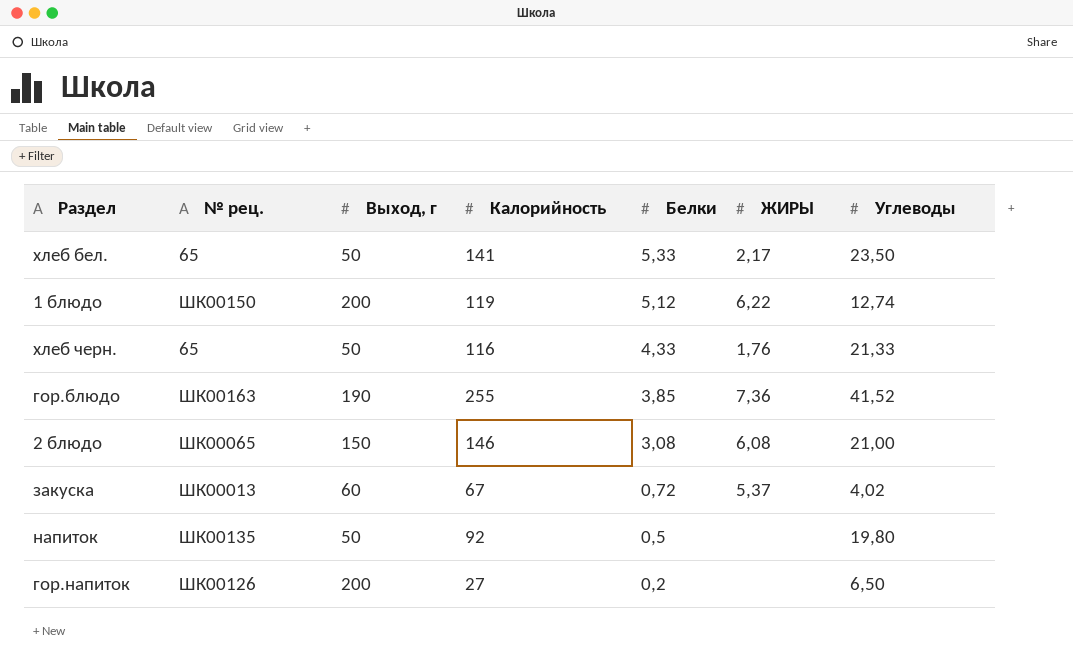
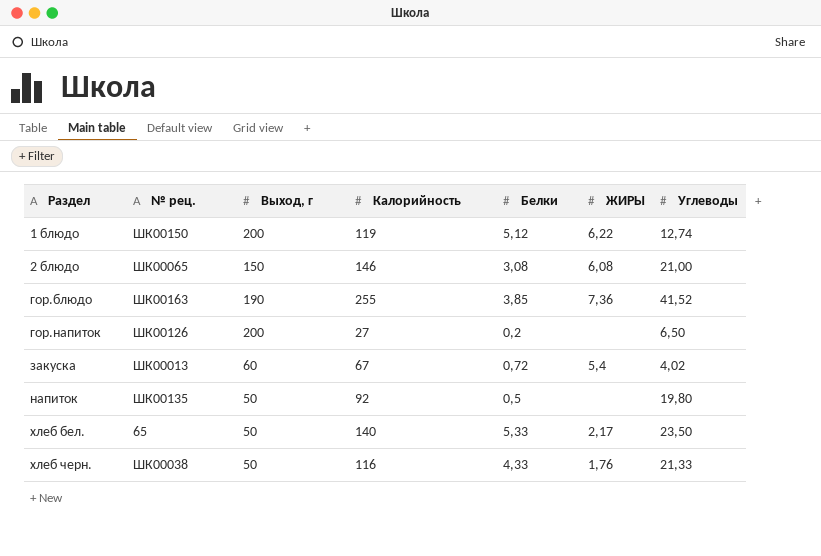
row order: Белки descending -> Раздел ascending
закуска | ЖИРЫ: 5,37 -> 5,4
хлеб бел. | Калорийность: 141 -> 140
хлеб черн. | № рец.: 65 -> ШК00038

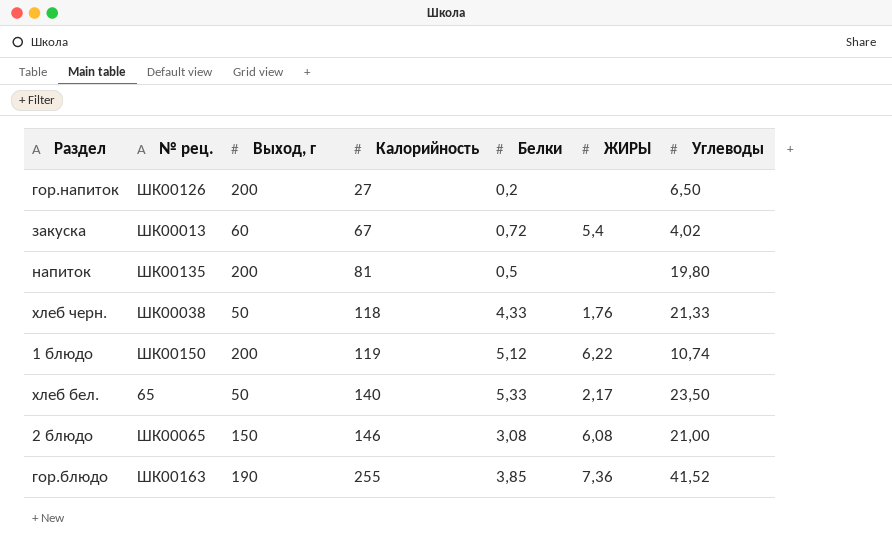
row order: Раздел ascending -> Калорийность ascending
напиток | Выход, г: 50 -> 200
напиток | Калорийность: 92 -> 81
хлеб черн. | Калорийность: 116 -> 118
1 блюдо | Углеводы: 12,74 -> 10,74

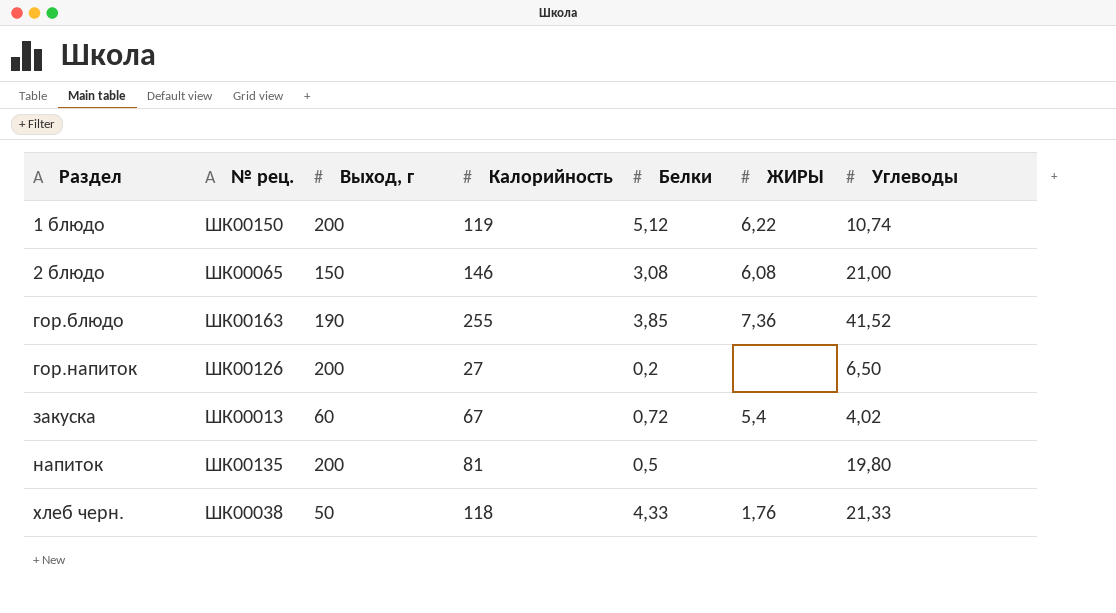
row order: Калорийность ascending -> Раздел ascending
row хлеб бел.: 65 | 50 | 140 | 5,33 | 2,17 | 23,50 -> none

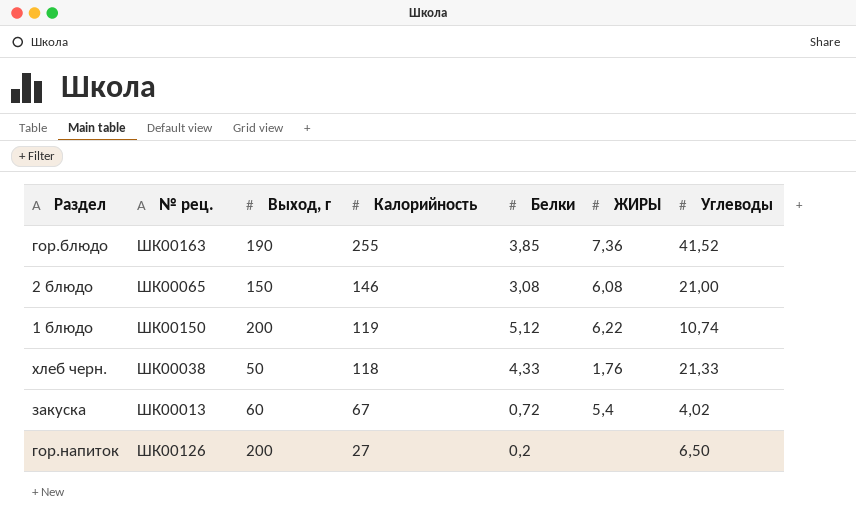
row order: Раздел ascending -> Калорийность descending
row напиток: ШК00135 | 200 | 81 | 0,5 | none | 19,80 -> none

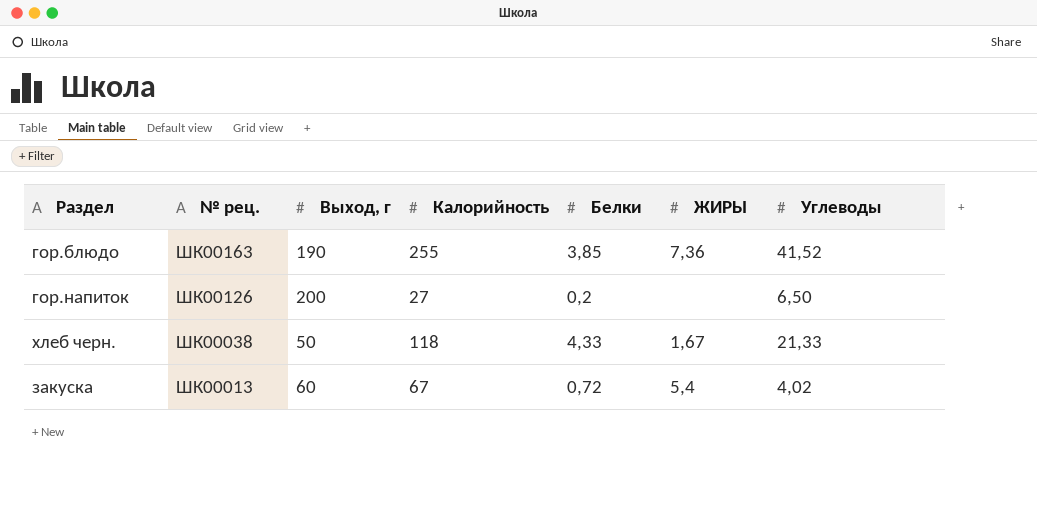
row order: Калорийность descending -> № рец. descending
row 2 блюдо: ШК00065 | 150 | 146 | 3,08 | 6,08 | 21,00 -> none
row 1 блюдо: ШК00150 | 200 | 119 | 5,12 | 6,22 | 10,74 -> none
хлеб черн. | ЖИРЫ: 1,76 -> 1,67

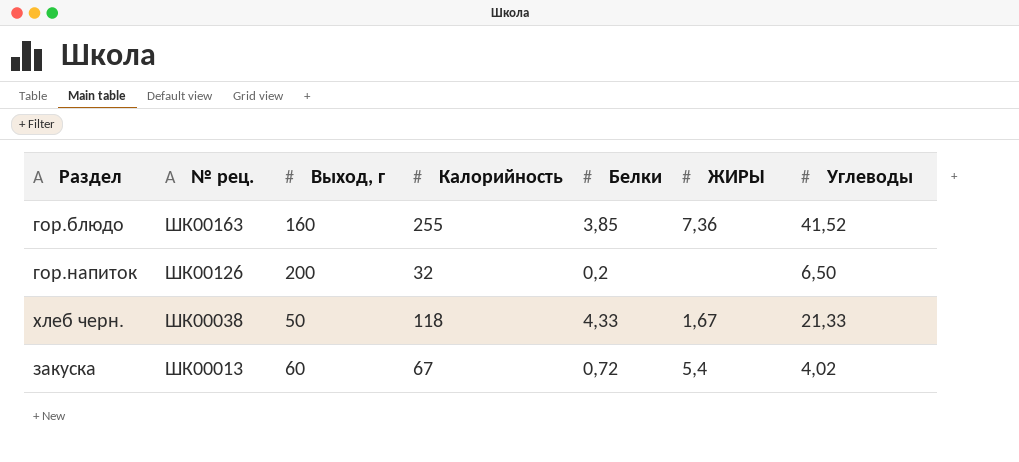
гор.блюдо | Выход, г: 190 -> 160
гор.напиток | Калорийность: 27 -> 32

